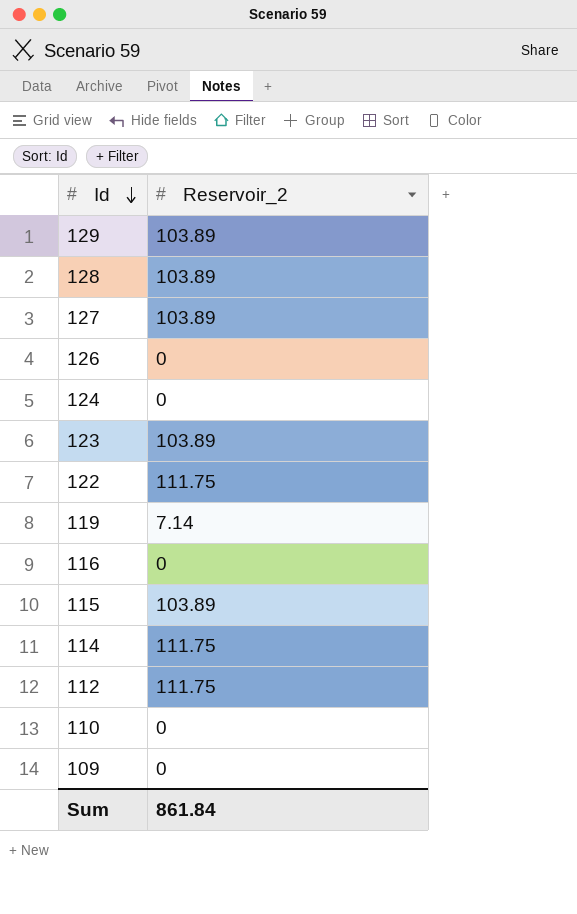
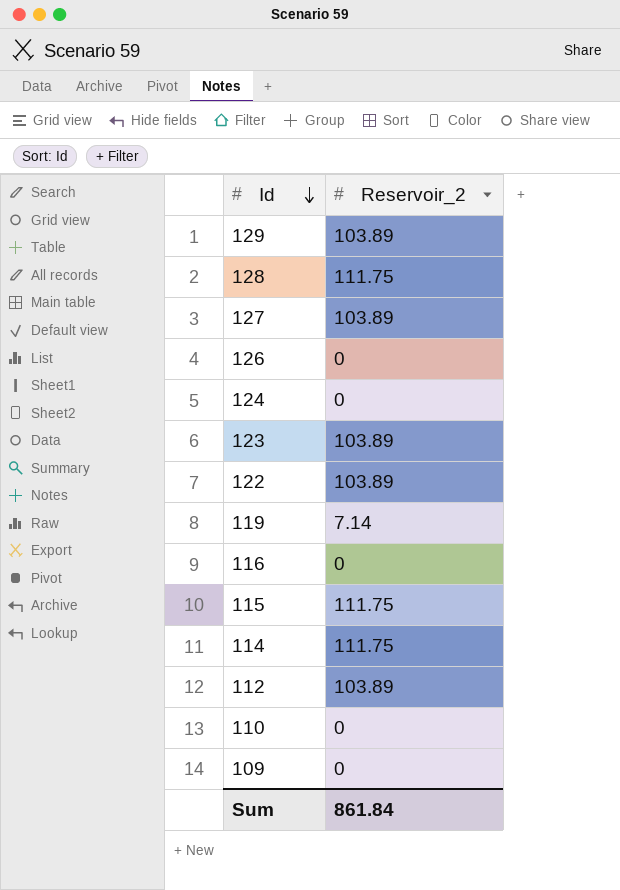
128 | Reservoir_2: 103.89 -> 111.75
122 | Reservoir_2: 111.75 -> 103.89
115 | Reservoir_2: 103.89 -> 111.75
112 | Reservoir_2: 111.75 -> 103.89

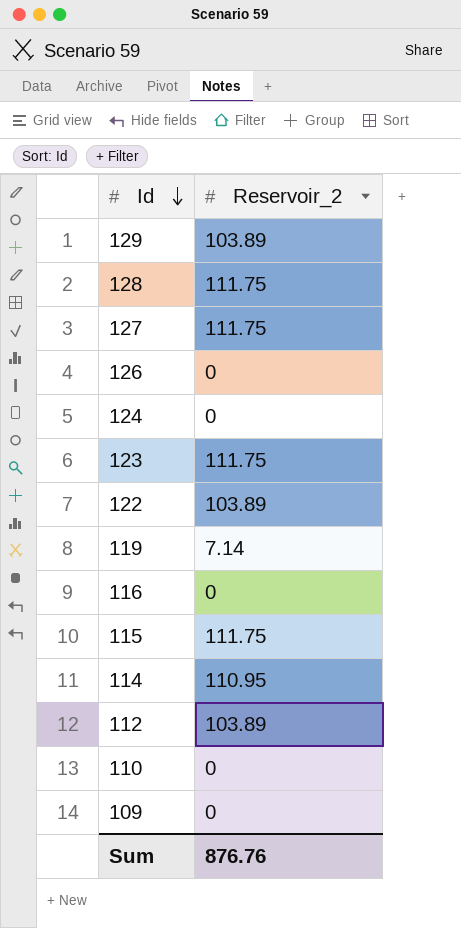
127 | Reservoir_2: 103.89 -> 111.75
123 | Reservoir_2: 103.89 -> 111.75
114 | Reservoir_2: 111.75 -> 110.95
Sum | Reservoir_2: 861.84 -> 876.76

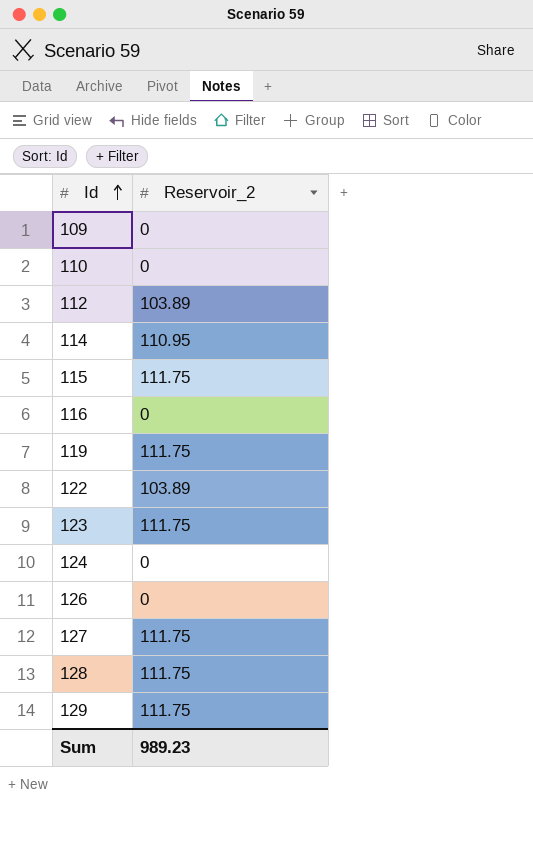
row order: Id descending -> Id ascending
119 | Reservoir_2: 7.14 -> 111.75
129 | Reservoir_2: 103.89 -> 111.75
Sum | Reservoir_2: 876.76 -> 989.23

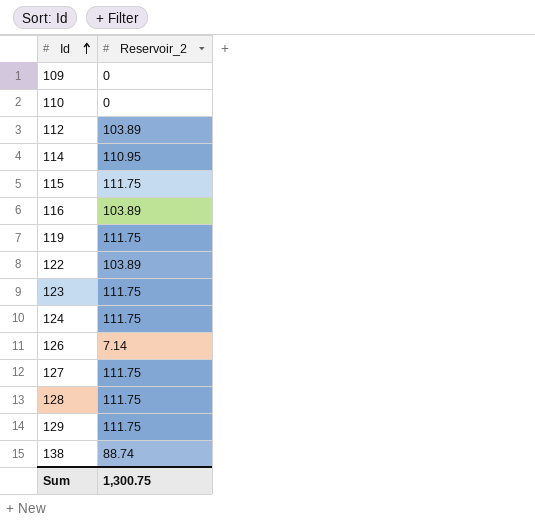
116 | Reservoir_2: 0 -> 103.89
124 | Reservoir_2: 0 -> 111.75
126 | Reservoir_2: 0 -> 7.14
row 138: none -> 88.74
Sum | Reservoir_2: 989.23 -> 1,300.75

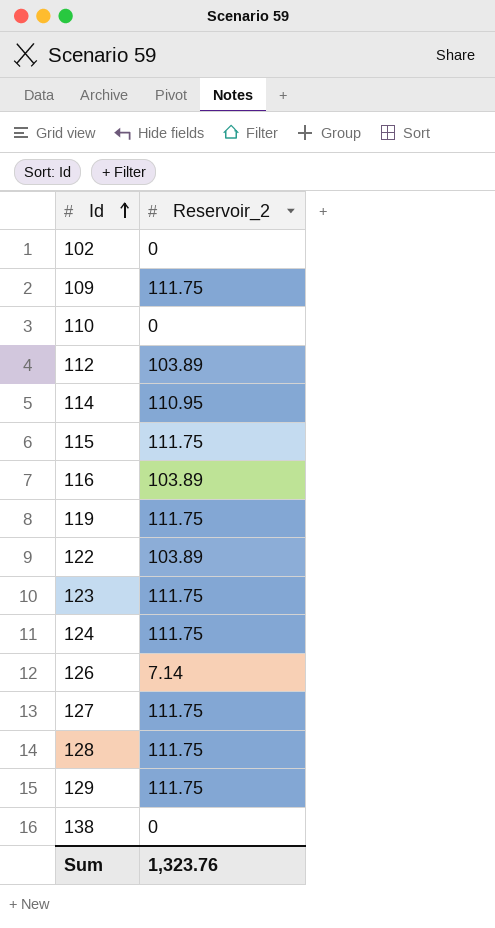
row 102: none -> 0
109 | Reservoir_2: 0 -> 111.75
138 | Reservoir_2: 88.74 -> 0
Sum | Reservoir_2: 1,300.75 -> 1,323.76

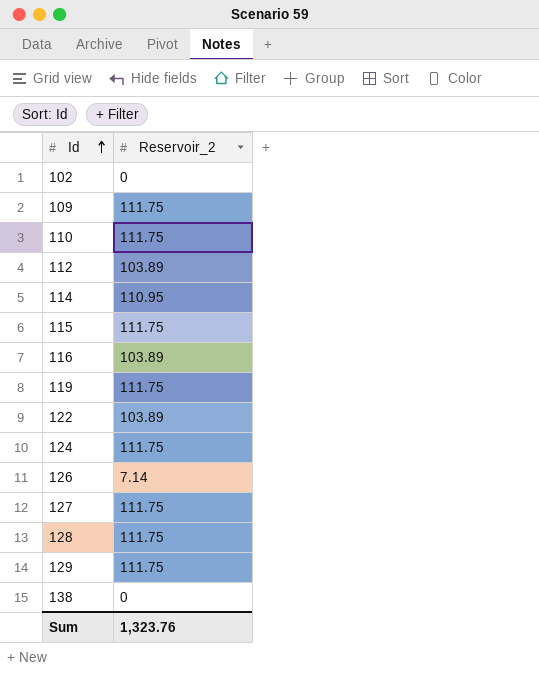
row 123: 111.75 -> none
110 | Reservoir_2: 0 -> 111.75

